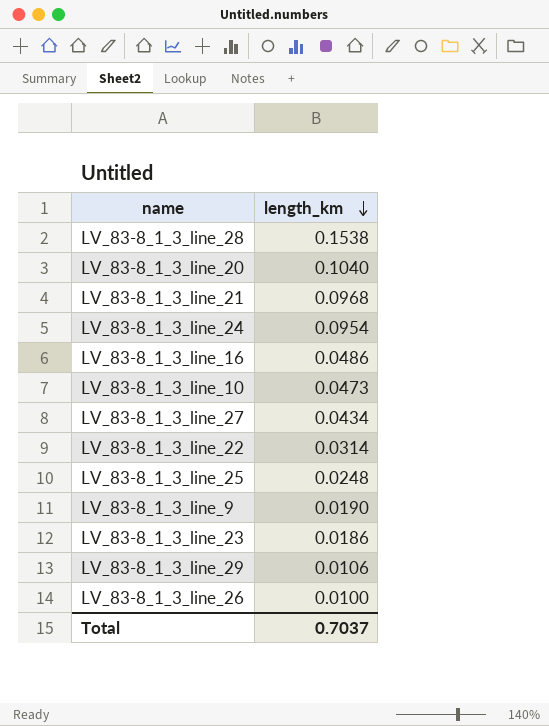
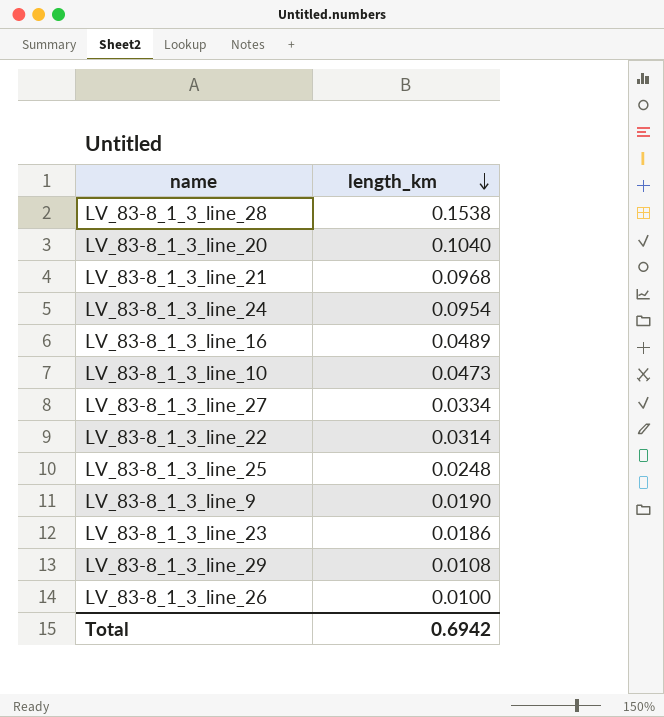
LV_83-8_1_3_line_16 | length_km: 0.0486 -> 0.0489
LV_83-8_1_3_line_27 | length_km: 0.0434 -> 0.0334
LV_83-8_1_3_line_29 | length_km: 0.0106 -> 0.0108
Total | length_km: 0.7037 -> 0.6942

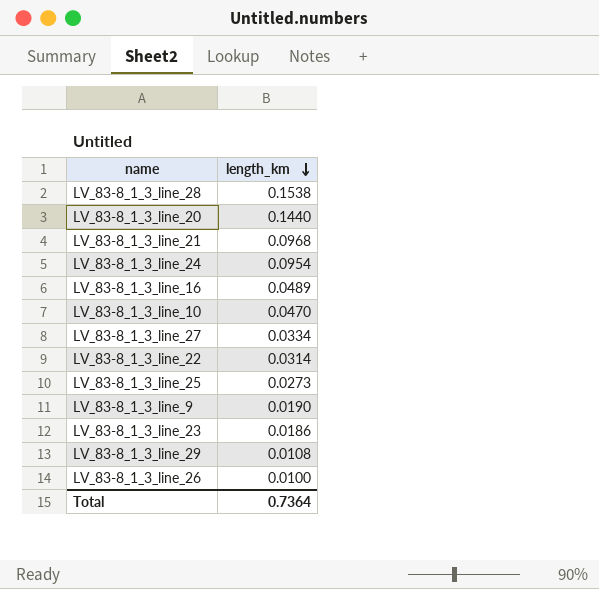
LV_83-8_1_3_line_20 | length_km: 0.1040 -> 0.1440
LV_83-8_1_3_line_10 | length_km: 0.0473 -> 0.0470
LV_83-8_1_3_line_25 | length_km: 0.0248 -> 0.0273
Total | length_km: 0.6942 -> 0.7364

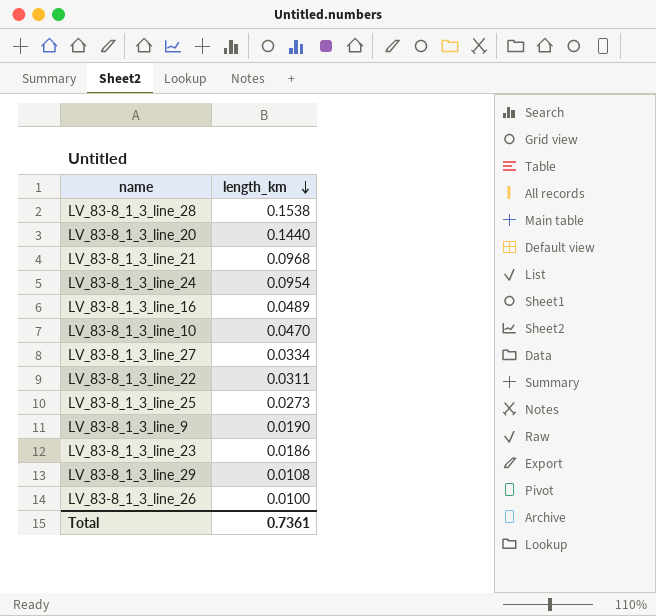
LV_83-8_1_3_line_22 | length_km: 0.0314 -> 0.0311
Total | length_km: 0.7364 -> 0.7361

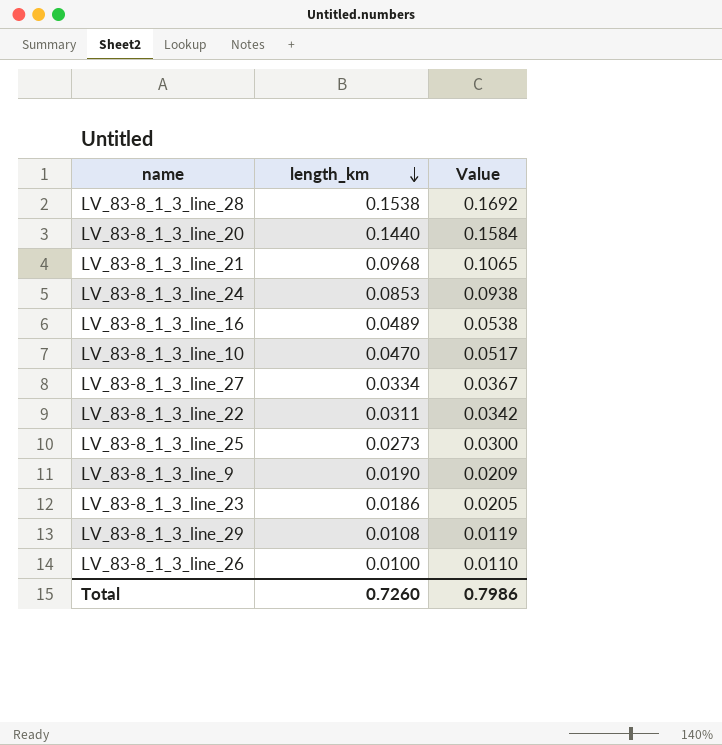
column Value | formula: none -> [length_km] * 1.1
LV_83-8_1_3_line_24 | length_km: 0.0954 -> 0.0853
Total | length_km: 0.7361 -> 0.7260

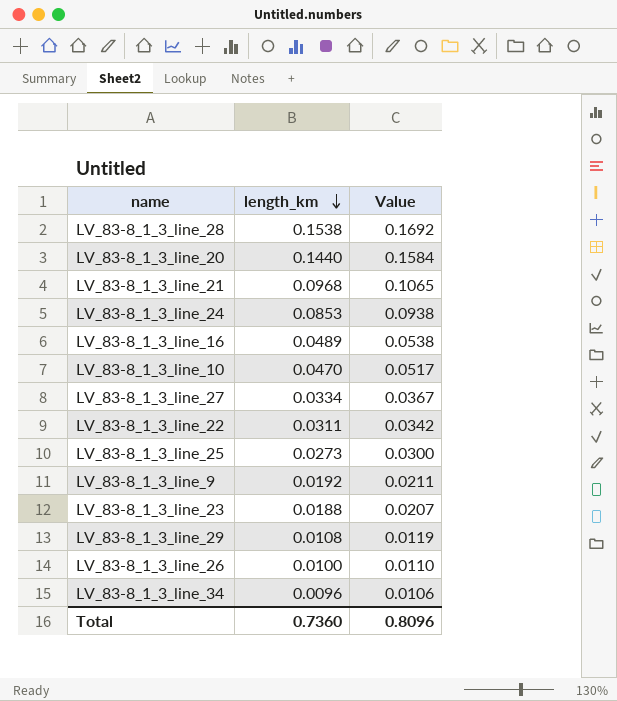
LV_83-8_1_3_line_9 | length_km: 0.0190 -> 0.0192
LV_83-8_1_3_line_9 | Value: 0.0209 -> 0.0211
LV_83-8_1_3_line_23 | length_km: 0.0186 -> 0.0188
LV_83-8_1_3_line_23 | Value: 0.0205 -> 0.0207
row LV_83-8_1_3_line_34: none -> 0.0096 | 0.0106
Total | length_km: 0.7260 -> 0.7360
Total | Value: 0.7986 -> 0.8096

